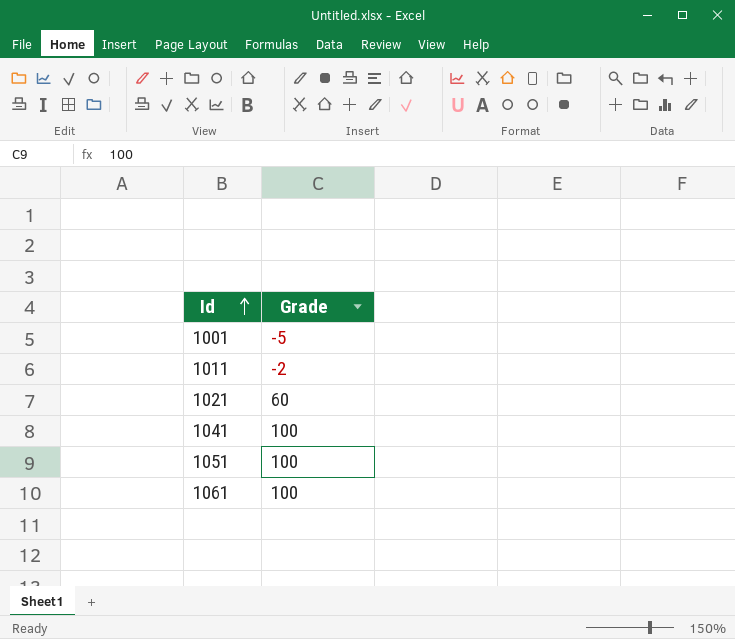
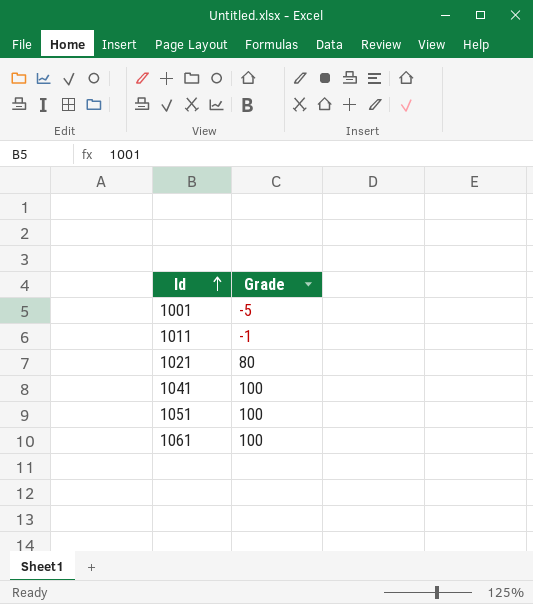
1011 | Grade: -2 -> -1
1021 | Grade: 60 -> 80

